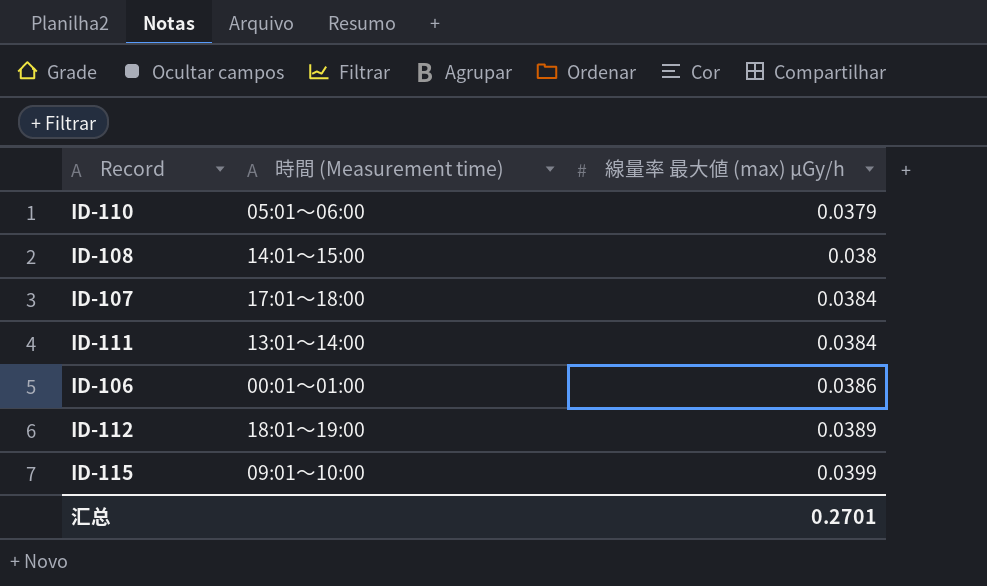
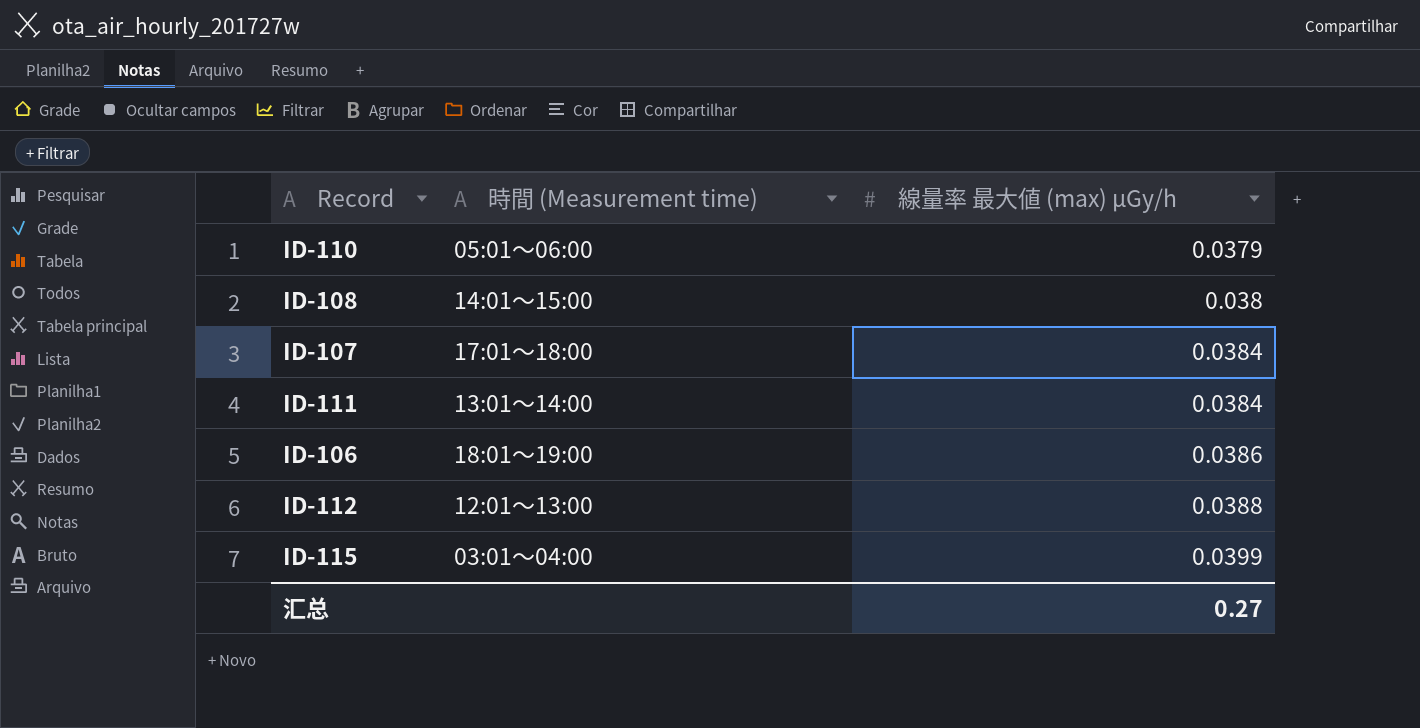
ID-106 | 時間 (Measurement time): 00:01～01:00 -> 18:01～19:00
ID-112 | 時間 (Measurement time): 18:01～19:00 -> 12:01～13:00
ID-112 | 線量率 最大値 (max) μGy/h: 0.0389 -> 0.0388
ID-115 | 時間 (Measurement time): 09:01～10:00 -> 03:01～04:00
汇总 | 線量率 最大値 (max) μGy/h: 0.2701 -> 0.27

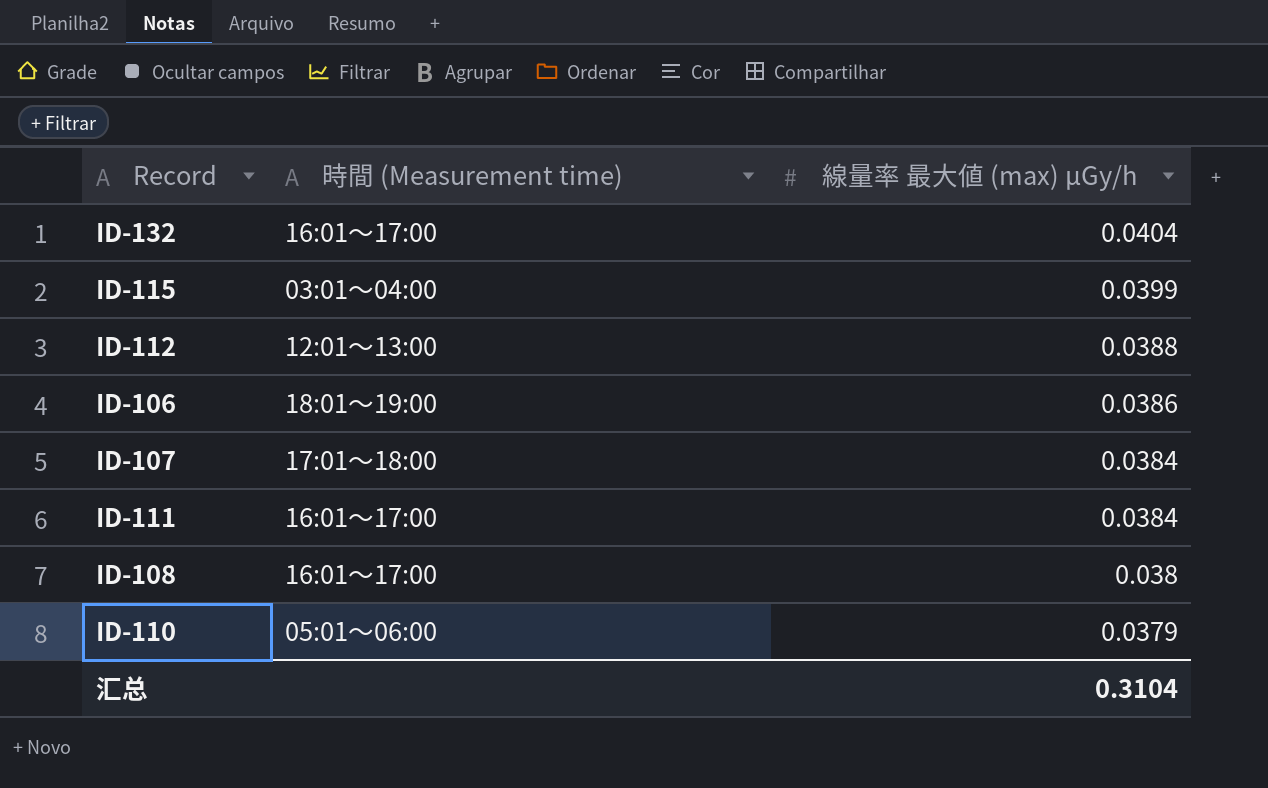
row order: 線量率 最大値 (max) μGy/h ascending -> 線量率 最大値 (max) μGy/h descending
row ID-132: none -> 16:01～17:00 | 0.0404
ID-111 | 時間 (Measurement time): 13:01～14:00 -> 16:01～17:00
ID-108 | 時間 (Measurement time): 14:01～15:00 -> 16:01～17:00
汇总 | 線量率 最大値 (max) μGy/h: 0.27 -> 0.3104

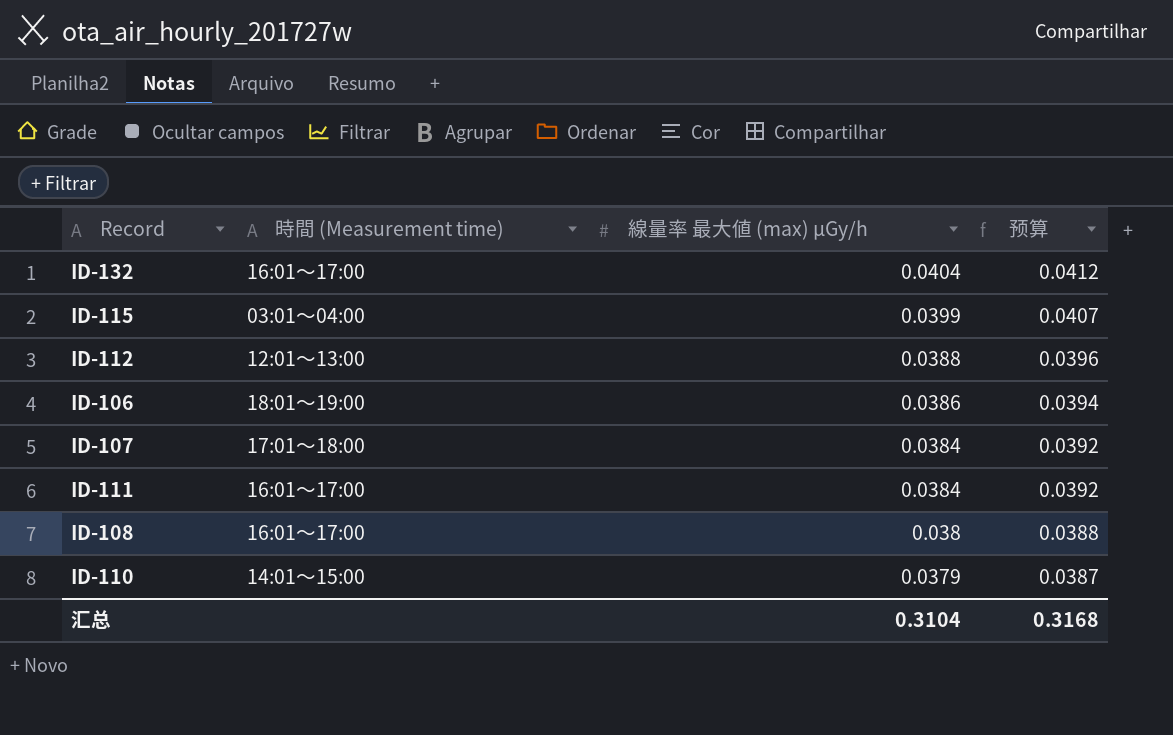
column 预算 | formula: none -> [線量率 最大値 (max) μGy/h] * 1.02
ID-110 | 時間 (Measurement time): 05:01～06:00 -> 14:01～15:00

